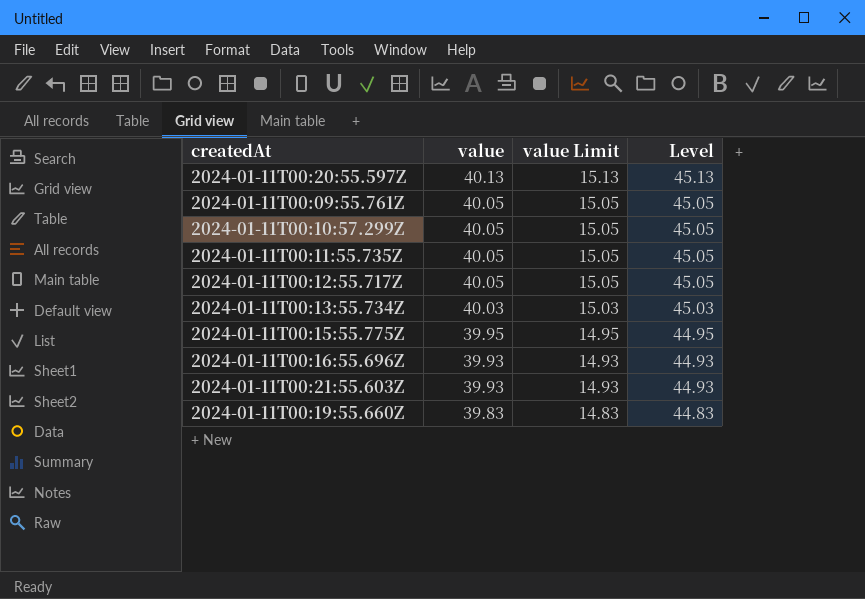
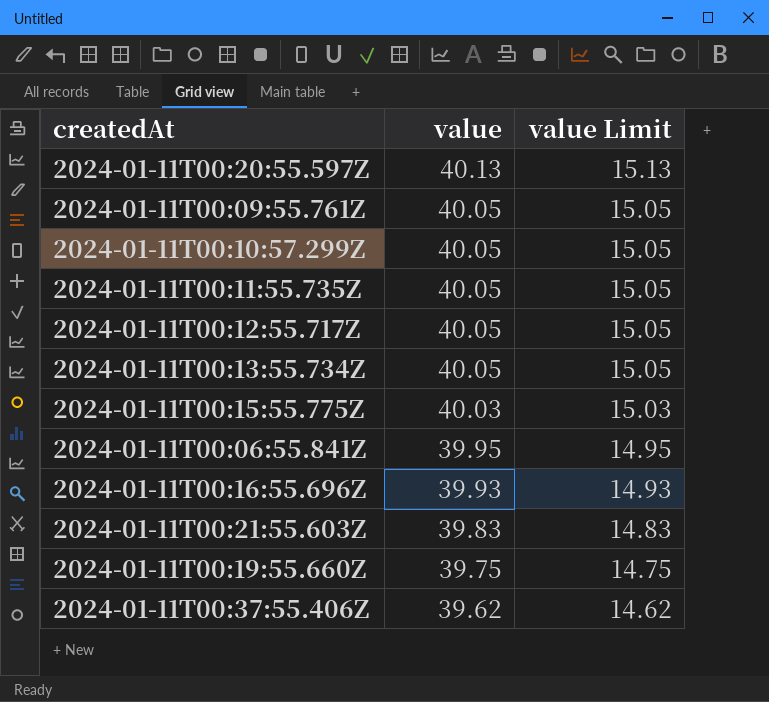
column Level | formula: [value] + 5 -> none
2024-01-11T00:13:55.734Z | value: 40.03 -> 40.05
2024-01-11T00:13:55.734Z | value Limit: 15.03 -> 15.05
2024-01-11T00:15:55.775Z | value: 39.95 -> 40.03
2024-01-11T00:15:55.775Z | value Limit: 14.95 -> 15.03
row 2024-01-11T00:06:55.841Z: none -> 39.95 | 14.95
2024-01-11T00:21:55.603Z | value: 39.93 -> 39.83
2024-01-11T00:21:55.603Z | value Limit: 14.93 -> 14.83
2024-01-11T00:19:55.660Z | value: 39.83 -> 39.75
2024-01-11T00:19:55.660Z | value Limit: 14.83 -> 14.75
row 2024-01-11T00:37:55.406Z: none -> 39.62 | 14.62

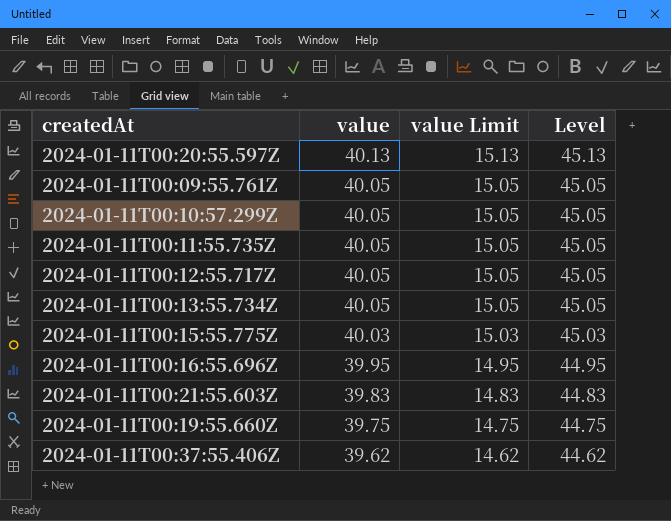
column Level | formula: none -> [value] + 5
row 2024-01-11T00:06:55.841Z: 39.95 | 14.95 -> none
2024-01-11T00:16:55.696Z | value: 39.93 -> 39.95
2024-01-11T00:16:55.696Z | value Limit: 14.93 -> 14.95

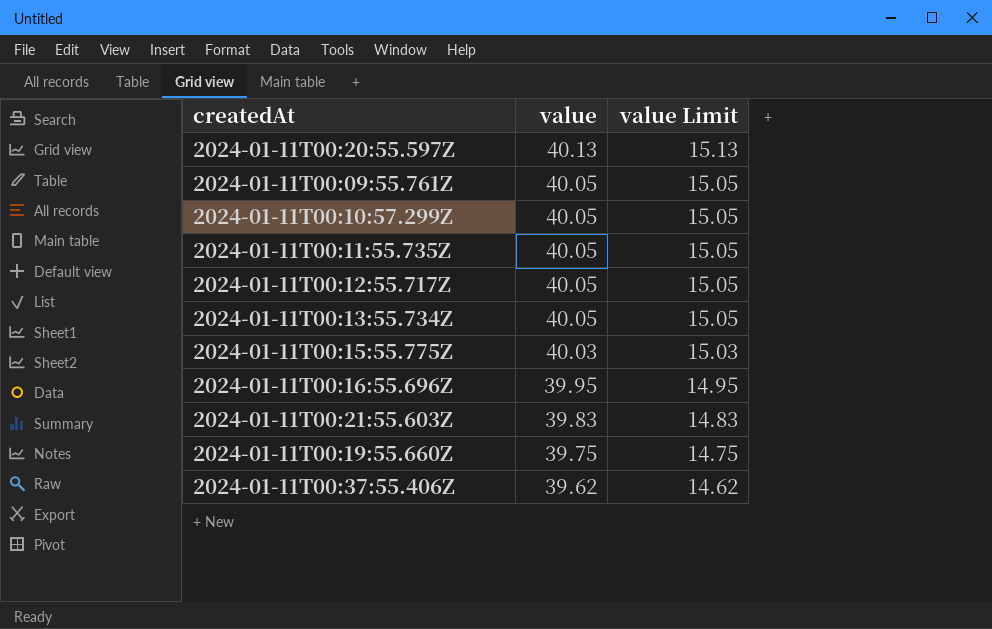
column Level | formula: [value] + 5 -> none

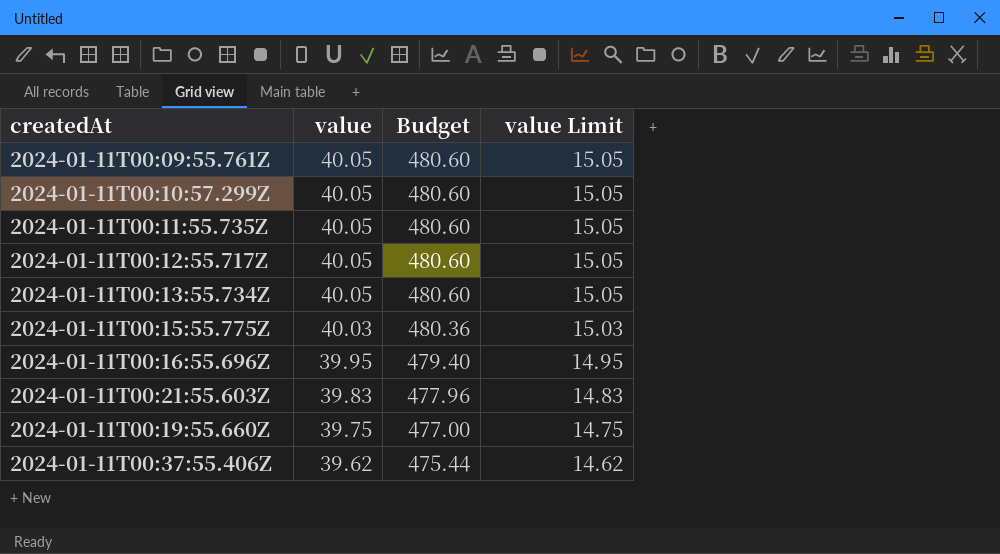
column Budget | formula: none -> [value] * 12
row 2024-01-11T00:20:55.597Z: 40.13 | 15.13 -> none

